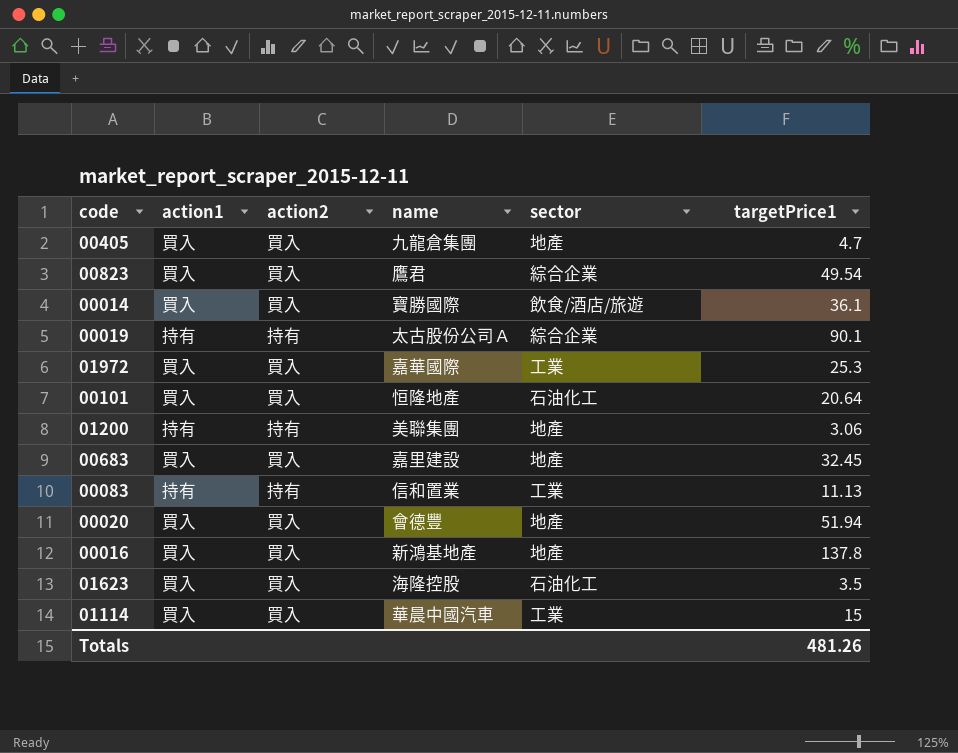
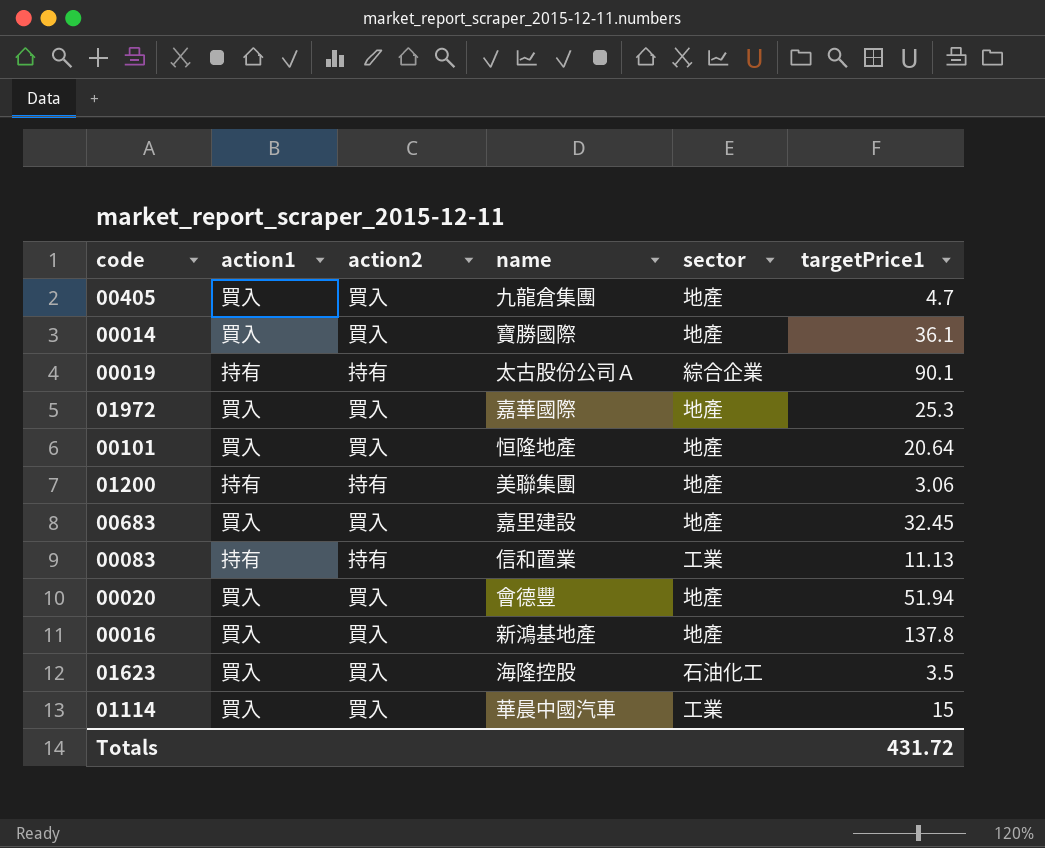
row 00823: 買入 | 買入 | 鷹君 | 綜合企業 | 49.54 -> none
00014 | sector: 飲食/酒店/旅遊 -> 地產
01972 | sector: 工業 -> 地產
00101 | sector: 石油化工 -> 地產
Totals | targetPrice1: 481.26 -> 431.72

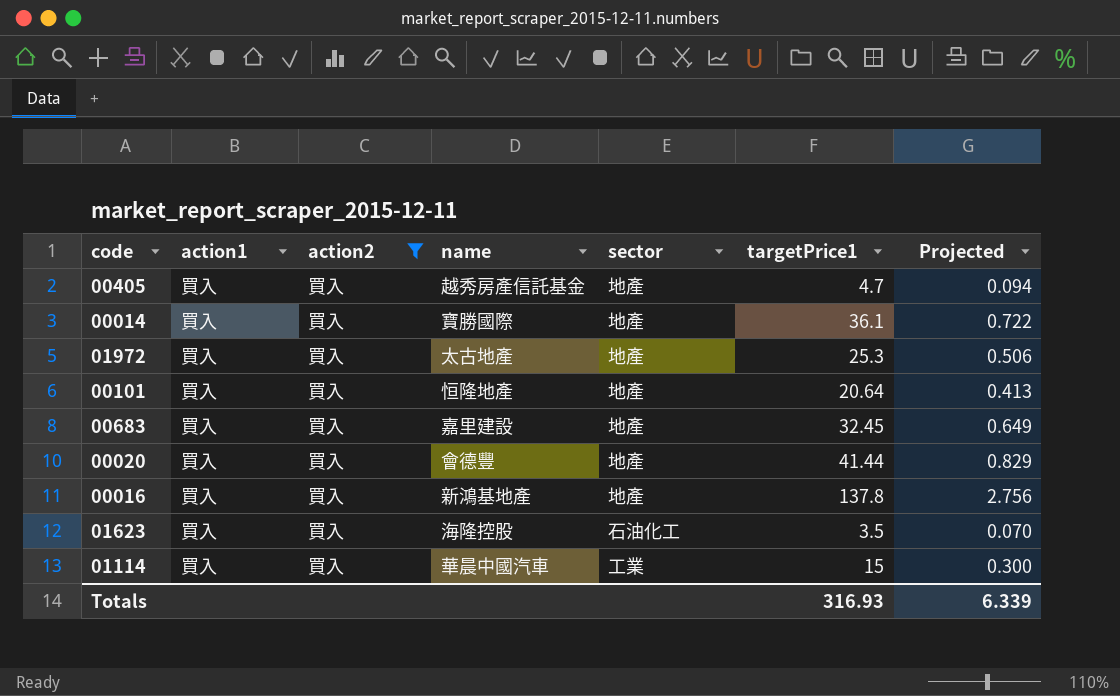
filter: none -> action2 = 買入
column Projected | formula: none -> [targetPrice1] * 0.02
00405 | name: 九龍倉集團 -> 越秀房產信託基金
01972 | name: 嘉華國際 -> 太古地產
00020 | targetPrice1: 51.94 -> 41.44
Totals | targetPrice1: 431.72 -> 316.93

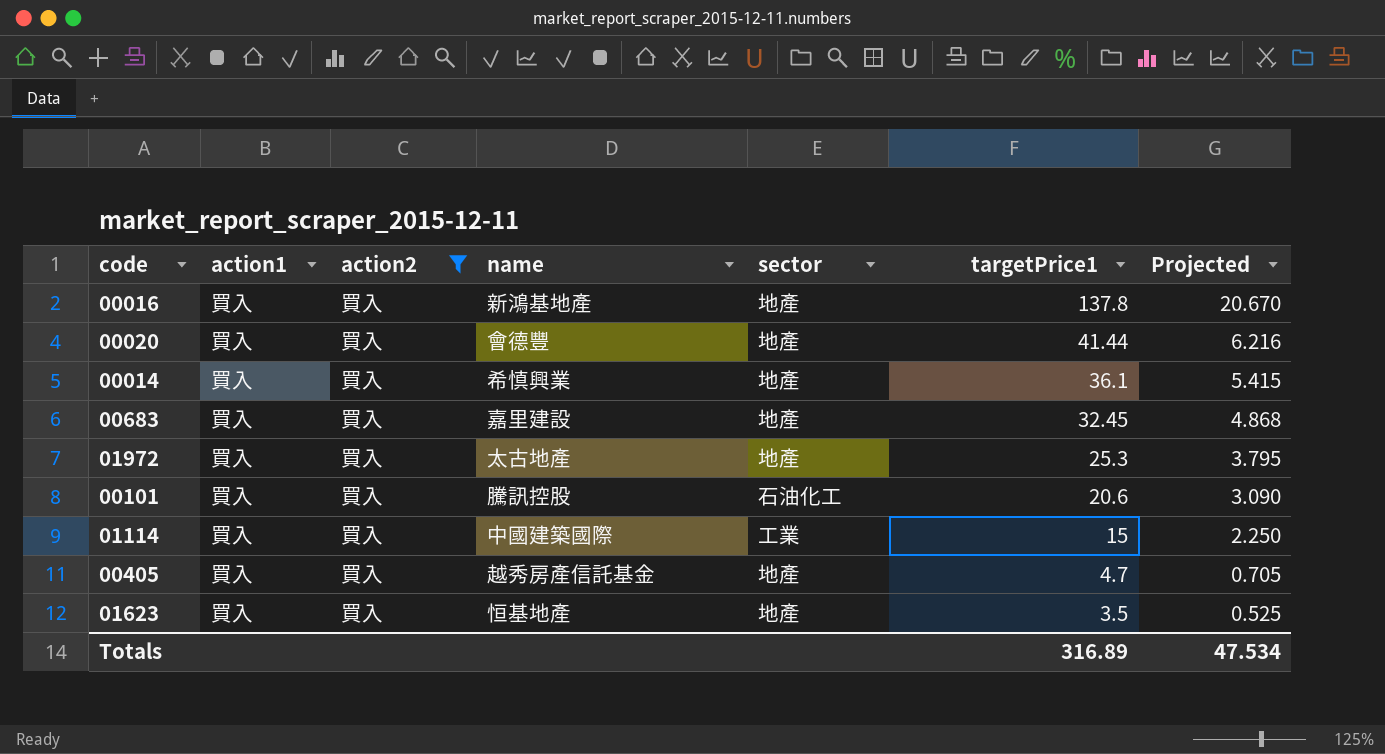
row order: none -> targetPrice1 descending
column Projected | formula: [targetPrice1] * 0.02 -> [targetPrice1] * 0.15
00014 | name: 寶勝國際 -> 希慎興業
00101 | name: 恒隆地產 -> 騰訊控股
00101 | sector: 地產 -> 石油化工
00101 | targetPrice1: 20.64 -> 20.6
01114 | name: 華晨中國汽車 -> 中國建築國際
01623 | name: 海隆控股 -> 恒基地產
01623 | sector: 石油化工 -> 地產
Totals | targetPrice1: 316.93 -> 316.89
Totals | Projected: 6.339 -> 47.534

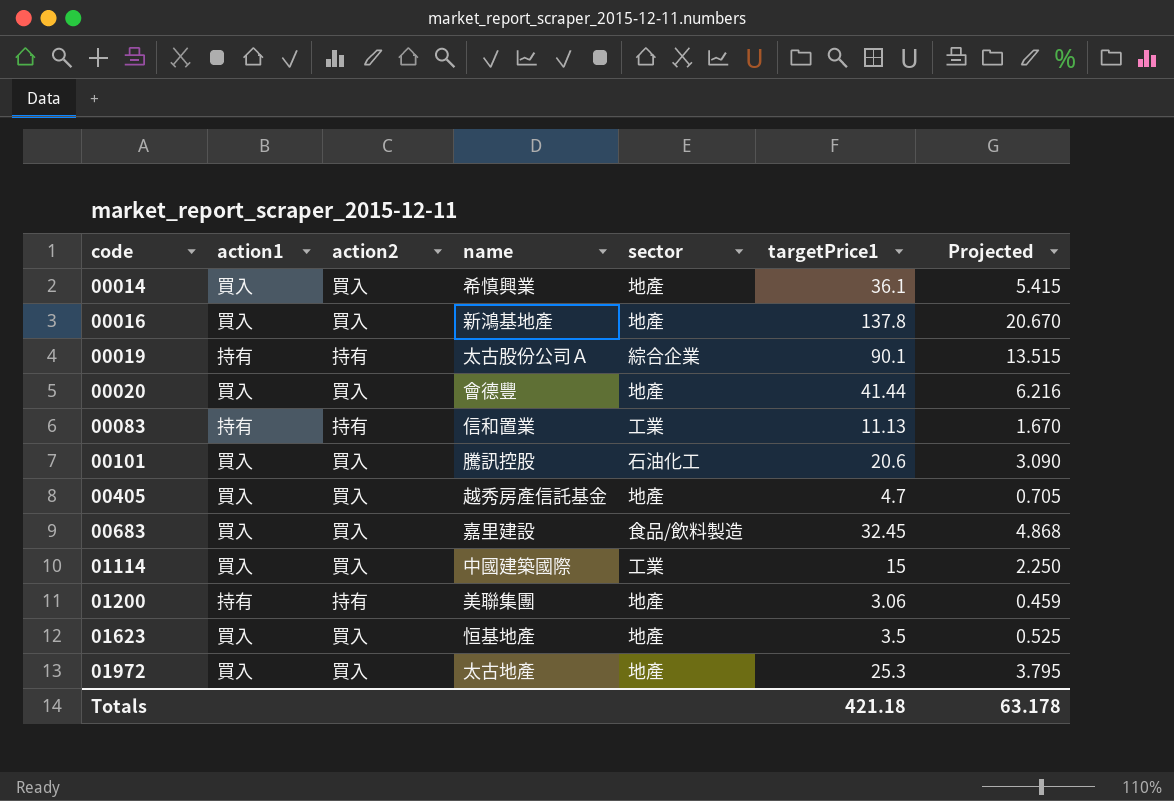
filter: action2 = 買入 -> none
row order: targetPrice1 descending -> code ascending
00683 | sector: 地產 -> 食品/飲料製造
Totals | targetPrice1: 316.89 -> 421.18
Totals | Projected: 47.534 -> 63.178

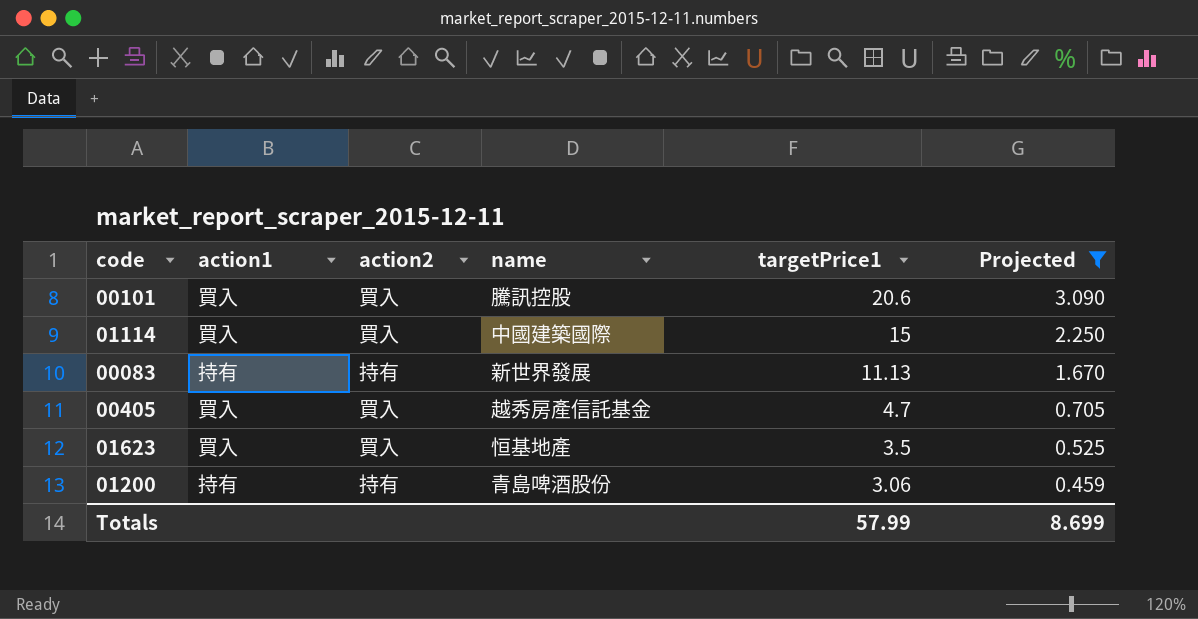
filter: none -> Projected <= 3.090
row order: code ascending -> targetPrice1 descending
column sector | position: 5 -> none
00083 | name: 信和置業 -> 新世界發展
01200 | name: 美聯集團 -> 青島啤酒股份
Totals | targetPrice1: 421.18 -> 57.99
Totals | Projected: 63.178 -> 8.699

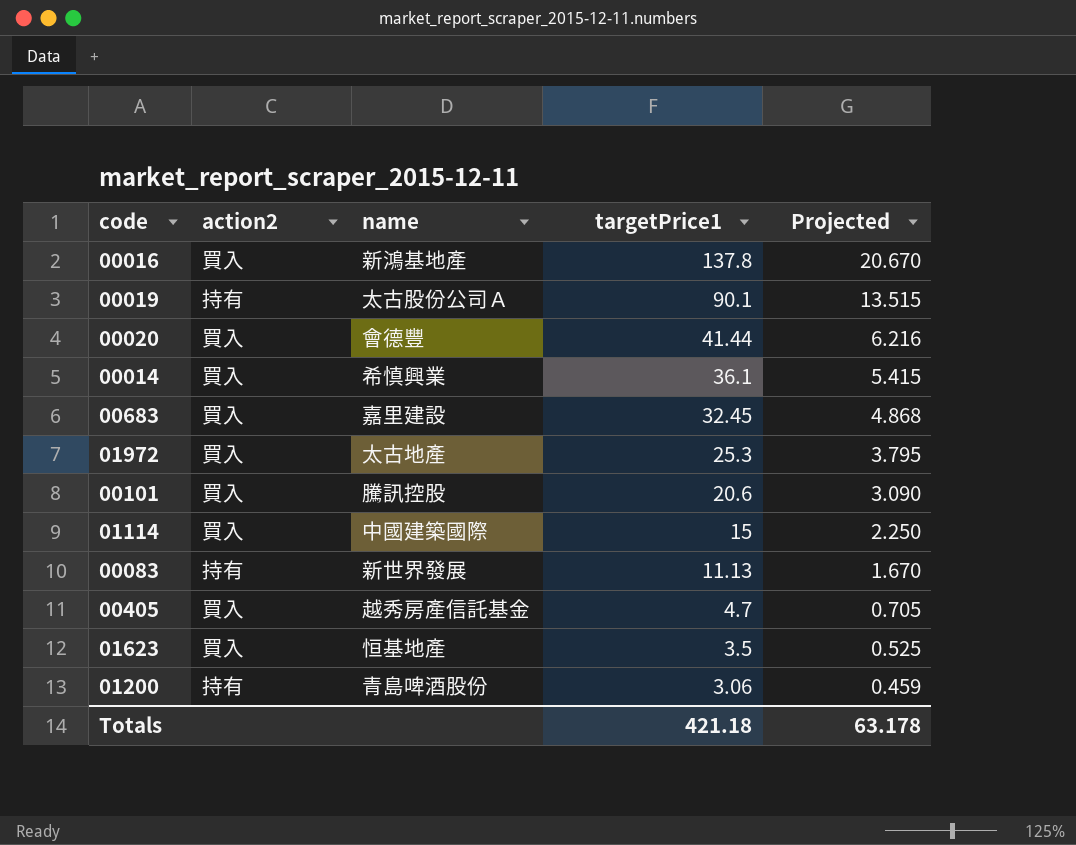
filter: Projected <= 3.090 -> none
column action1 | position: 2 -> none
Totals | targetPrice1: 57.99 -> 421.18
Totals | Projected: 8.699 -> 63.178

